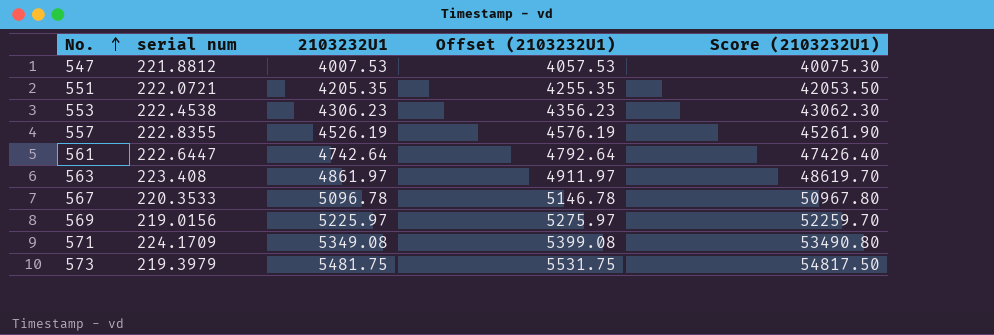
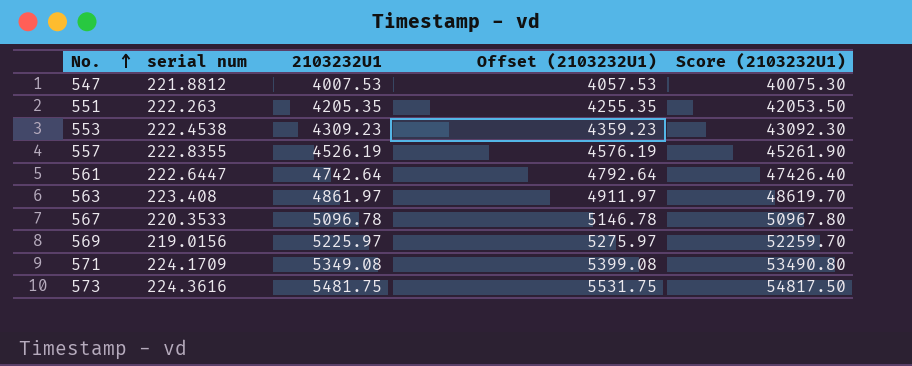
551 | serial num: 222.0721 -> 222.263
553 | 2103232U1: 4306.23 -> 4309.23
553 | Offset (2103232U1): 4356.23 -> 4359.23
553 | Score (2103232U1): 43062.30 -> 43092.30
573 | serial num: 219.3979 -> 224.3616

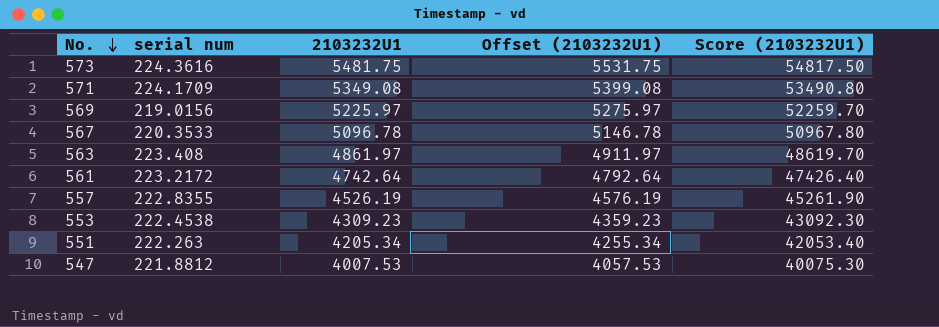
row order: No. ascending -> No. descending
561 | serial num: 222.6447 -> 223.2172
551 | 2103232U1: 4205.35 -> 4205.34
551 | Offset (2103232U1): 4255.35 -> 4255.34
551 | Score (2103232U1): 42053.50 -> 42053.40

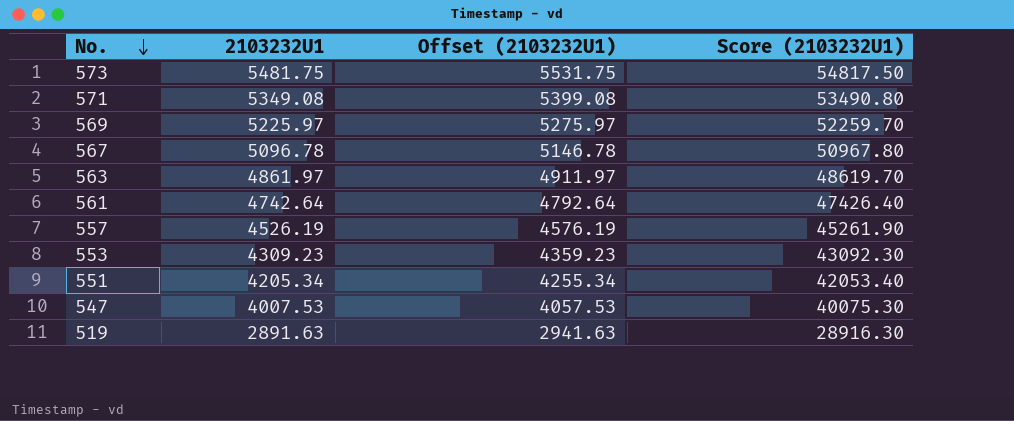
column serial num | position: 2 -> none
row 519: none -> 2891.63 | 2941.63 | 28916.30

